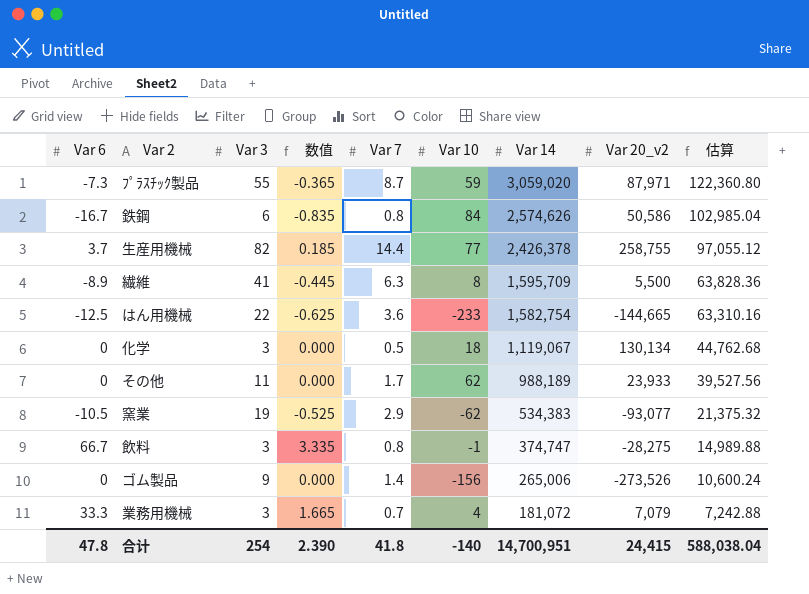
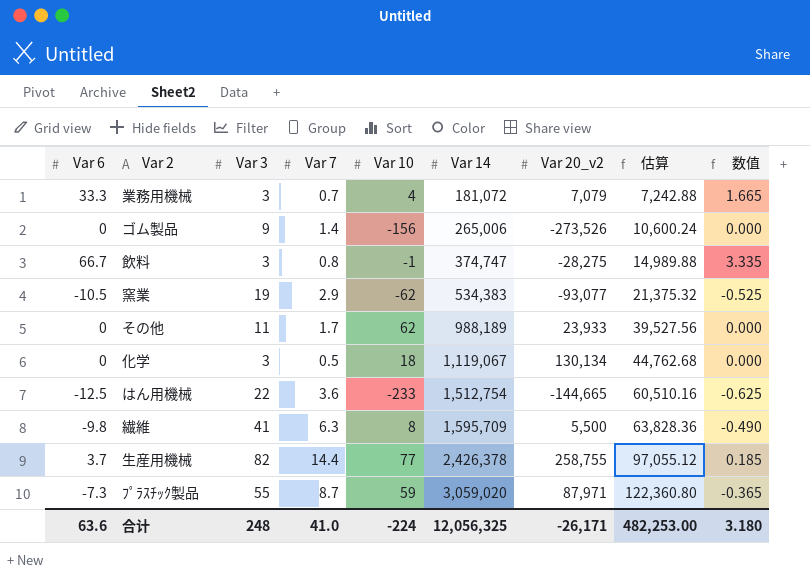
row order: Var 14 descending -> Var 14 ascending
column 数值 | position: 4 -> 9
row 鉄鋼: -16.7 | 6 | -0.835 | 0.8 | 84 | 2,574,626 | 50,586 | 102,985.04 -> none
はん用機械 | Var 14: 1,582,754 -> 1,512,754
はん用機械 | 估算: 63,310.16 -> 60,510.16
繊維 | Var 6: -8.9 -> -9.8
繊維 | 数值: -0.445 -> -0.490
合计 | Var 6: 47.8 -> 63.6
合计 | Var 3: 254 -> 248
合计 | Var 7: 41.8 -> 41.0
合计 | Var 10: -140 -> -224
合计 | Var 14: 14,700,951 -> 12,056,325
合计 | Var 20_v2: 24,415 -> -26,171
合计 | 估算: 588,038.04 -> 482,253.00
合计 | 数值: 2.390 -> 3.180

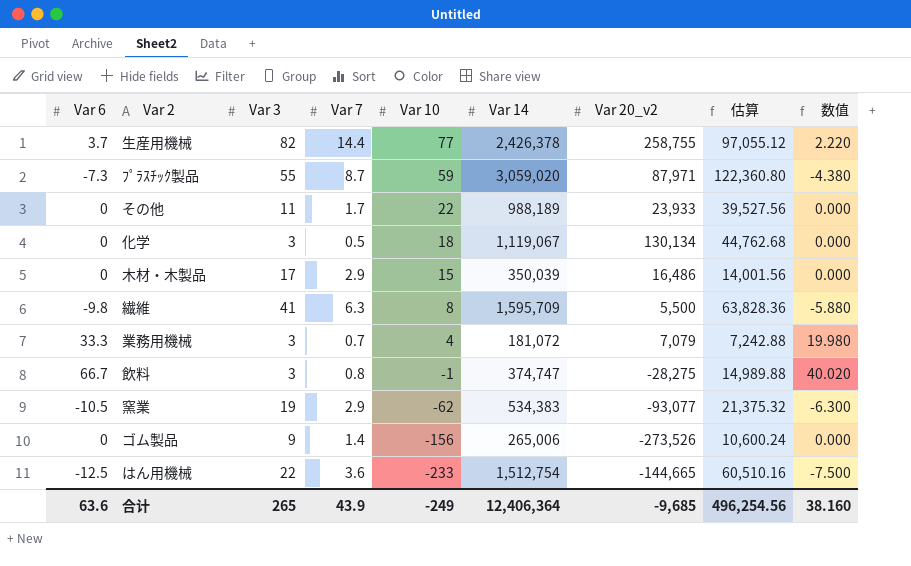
row order: Var 14 ascending -> Var 10 descending
column 数值 | formula: [Var 6] * 0.05 -> [Var 6] * 0.6
その他 | Var 10: 62 -> 22
row 木材・木製品: none -> 0 | 17 | 2.9 | 15 | 350,039 | 16,486 | 14,001.56 | 0.000
合计 | Var 3: 248 -> 265
合计 | Var 7: 41.0 -> 43.9
合计 | Var 10: -224 -> -249
合计 | Var 14: 12,056,325 -> 12,406,364
合计 | Var 20_v2: -26,171 -> -9,685
合计 | 估算: 482,253.00 -> 496,254.56
合计 | 数值: 3.180 -> 38.160

